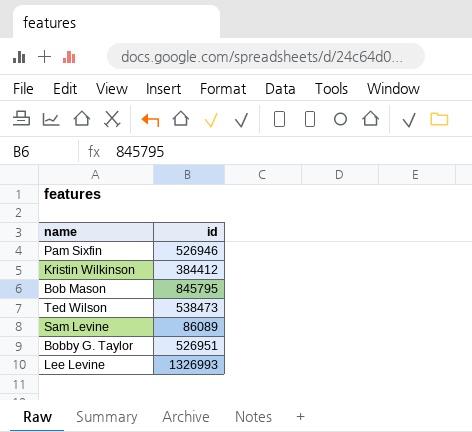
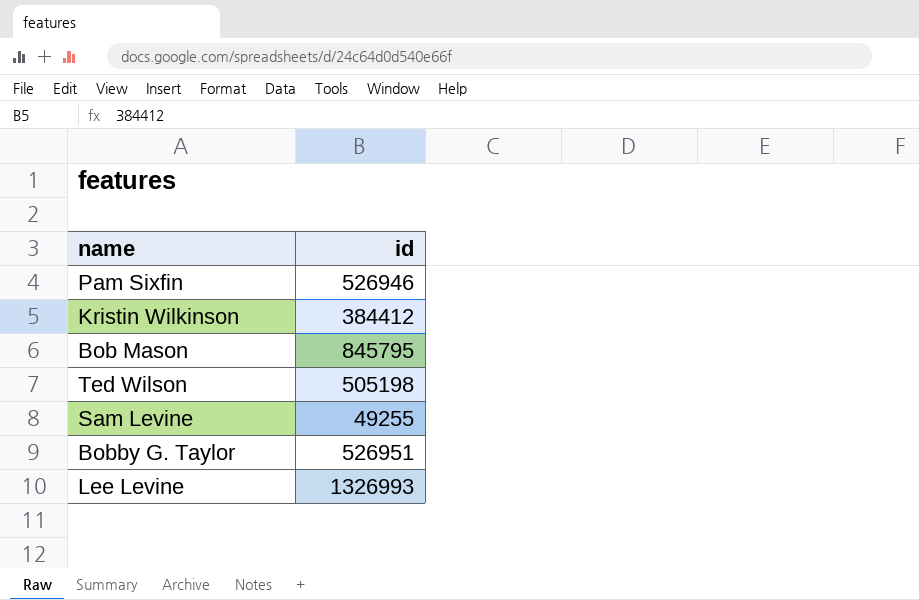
Ted Wilson | id: 538473 -> 505198
Sam Levine | id: 86089 -> 49255

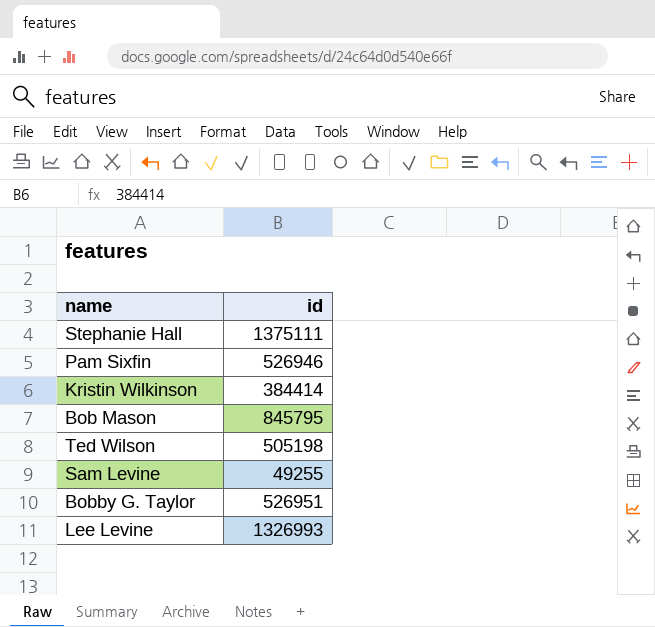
row Stephanie Hall: none -> 1375111
Kristin Wilkinson | id: 384412 -> 384414

